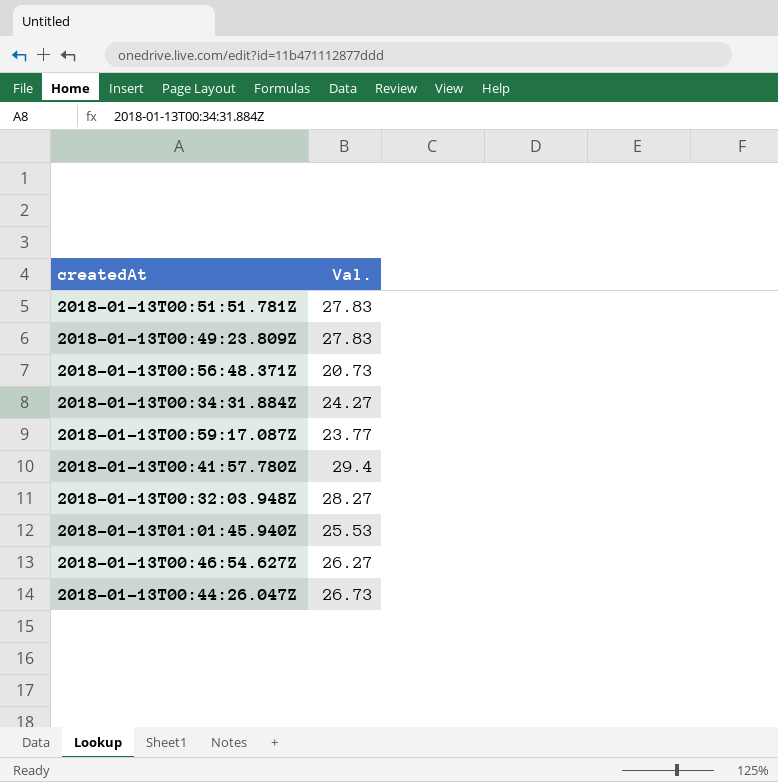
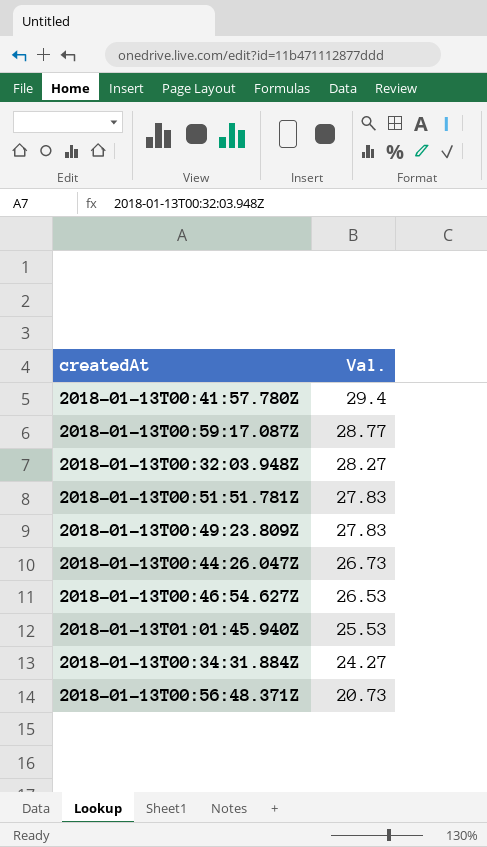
row order: none -> Val. descending
2018-01-13T00:59:17.087Z | Val.: 23.77 -> 28.77
2018-01-13T00:46:54.627Z | Val.: 26.27 -> 26.53

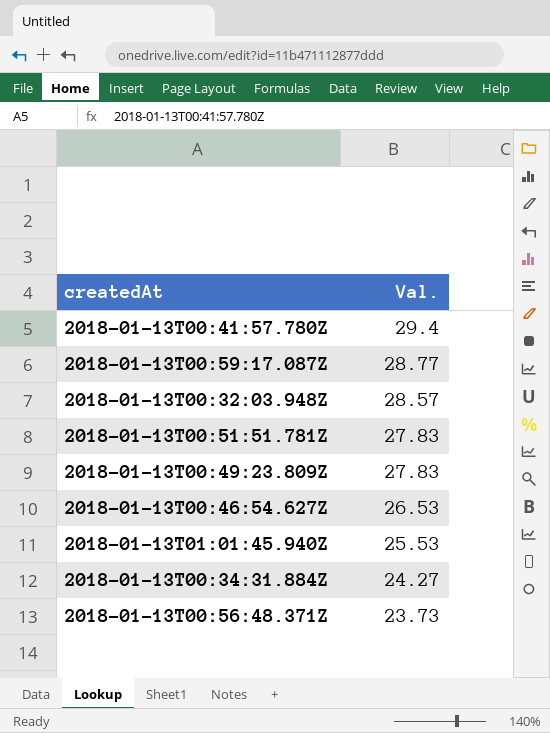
row 2018-01-13T00:44:26.047Z: 26.73 -> none
2018-01-13T00:32:03.948Z | Val.: 28.27 -> 28.57
2018-01-13T00:56:48.371Z | Val.: 20.73 -> 23.73

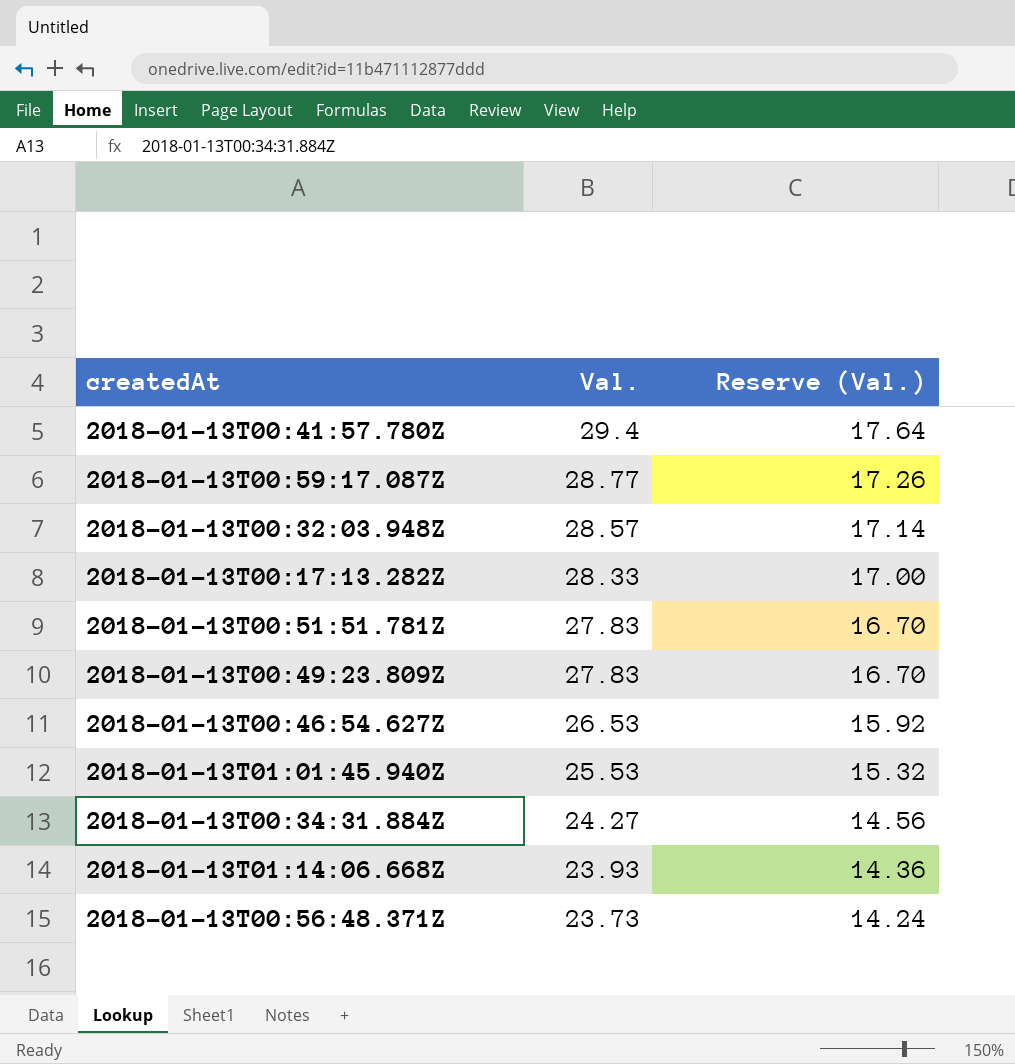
column Reserve (Val.) | formula: none -> [Val.] * 0.6
row 2018-01-13T00:17:13.282Z: none -> 28.33 | 17.00
row 2018-01-13T01:14:06.668Z: none -> 23.93 | 14.36

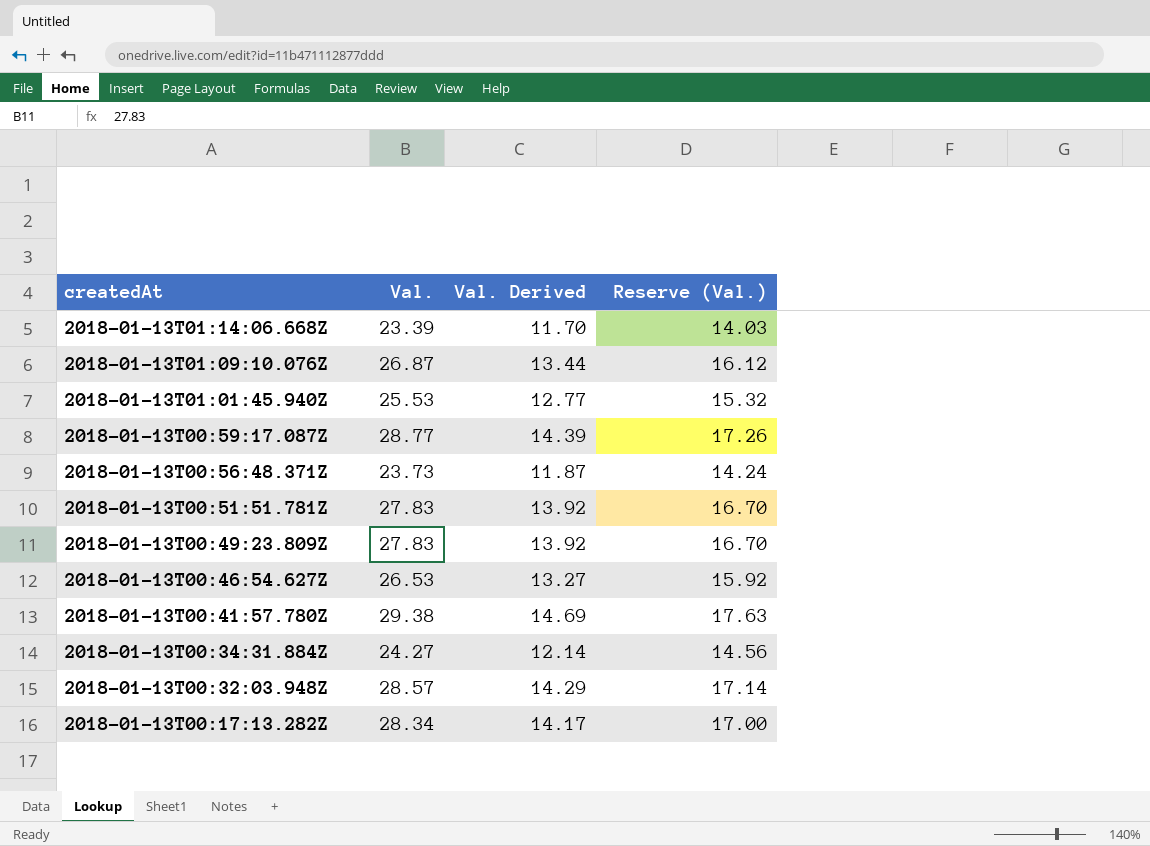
row order: Val. descending -> createdAt descending
column Val. Derived | formula: none -> [Val.] * 0.5
2018-01-13T01:14:06.668Z | Val.: 23.93 -> 23.39
2018-01-13T01:14:06.668Z | Reserve (Val.): 14.36 -> 14.03
row 2018-01-13T01:09:10.076Z: none -> 26.87 | 13.44 | 16.12
2018-01-13T00:41:57.780Z | Val.: 29.4 -> 29.38
2018-01-13T00:41:57.780Z | Reserve (Val.): 17.64 -> 17.63
2018-01-13T00:17:13.282Z | Val.: 28.33 -> 28.34

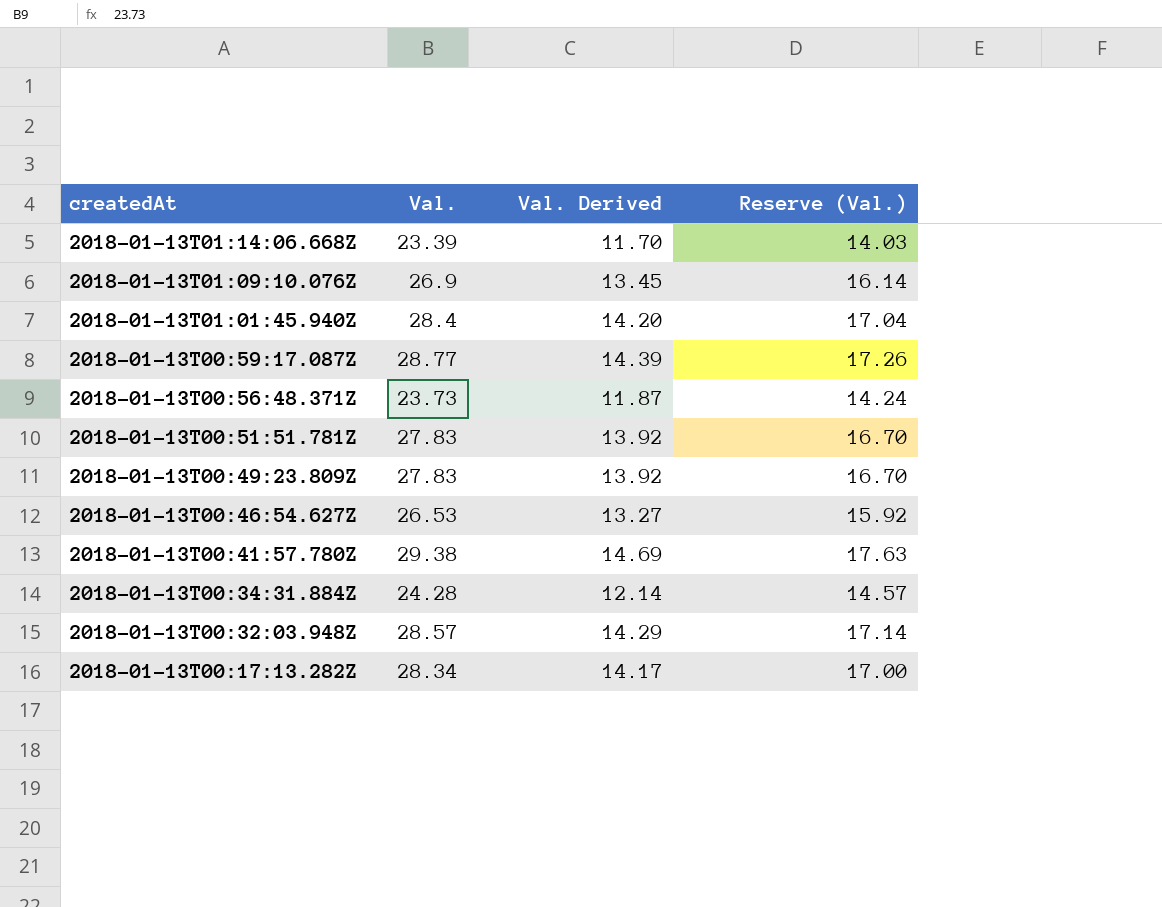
2018-01-13T01:09:10.076Z | Val.: 26.87 -> 26.9
2018-01-13T01:09:10.076Z | Val. Derived: 13.44 -> 13.45
2018-01-13T01:09:10.076Z | Reserve (Val.): 16.12 -> 16.14
2018-01-13T01:01:45.940Z | Val.: 25.53 -> 28.4
2018-01-13T01:01:45.940Z | Val. Derived: 12.77 -> 14.20
2018-01-13T01:01:45.940Z | Reserve (Val.): 15.32 -> 17.04
2018-01-13T00:34:31.884Z | Val.: 24.27 -> 24.28
2018-01-13T00:34:31.884Z | Reserve (Val.): 14.56 -> 14.57

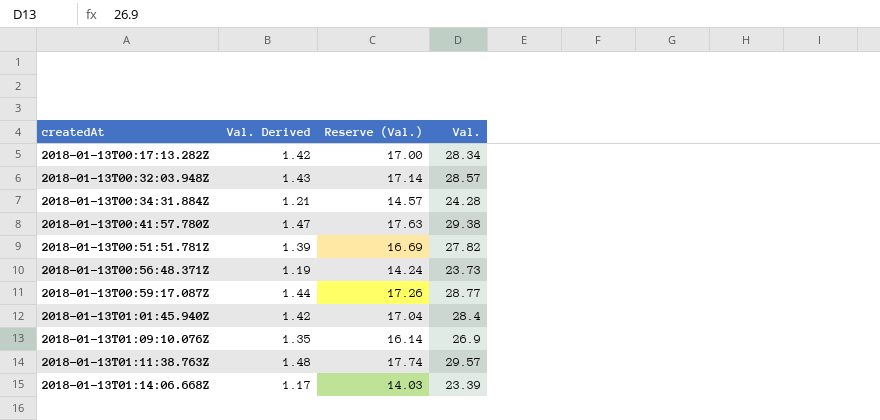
row order: createdAt descending -> createdAt ascending
column Val. Derived | formula: [Val.] * 0.5 -> [Val.] * 0.05
column Val. | position: 2 -> 4
row 2018-01-13T00:49:23.809Z: 27.83 | 13.92 | 16.70 -> none
row 2018-01-13T00:46:54.627Z: 26.53 | 13.27 | 15.92 -> none
2018-01-13T00:51:51.781Z | Reserve (Val.): 16.70 -> 16.69
2018-01-13T00:51:51.781Z | Val.: 27.83 -> 27.82
row 2018-01-13T01:11:38.763Z: none -> 1.48 | 17.74 | 29.57

